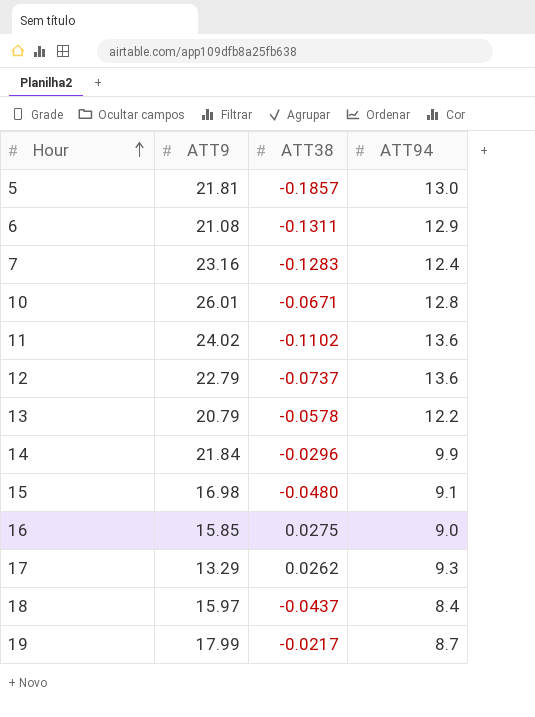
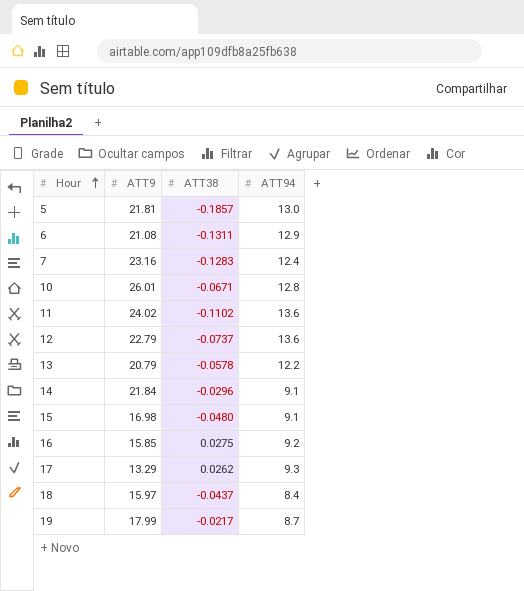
14 | ATT94: 9.9 -> 9.1
16 | ATT94: 9.0 -> 9.2

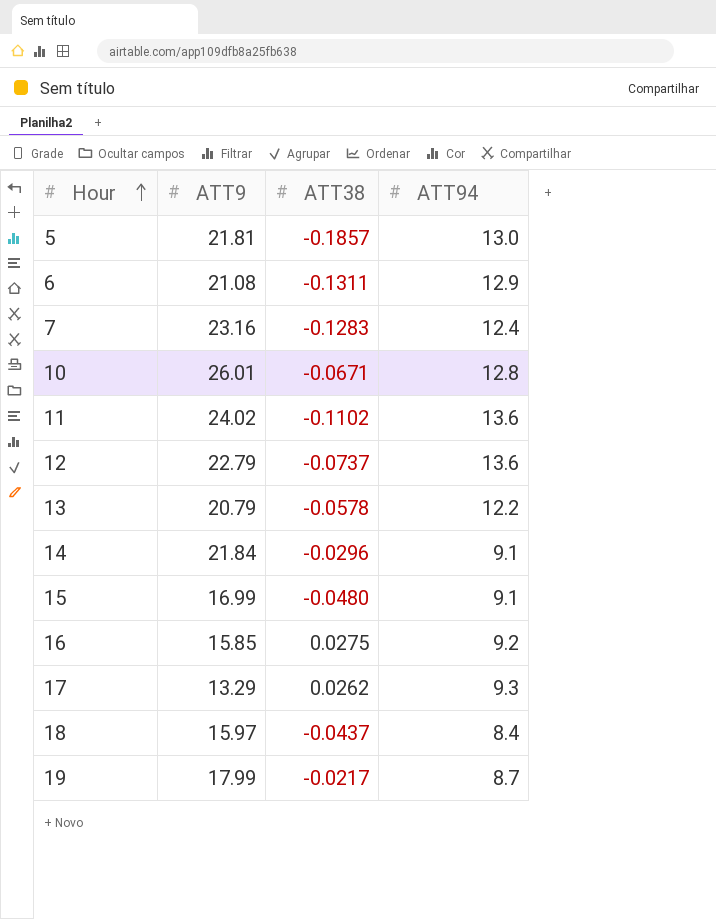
15 | ATT9: 16.98 -> 16.99

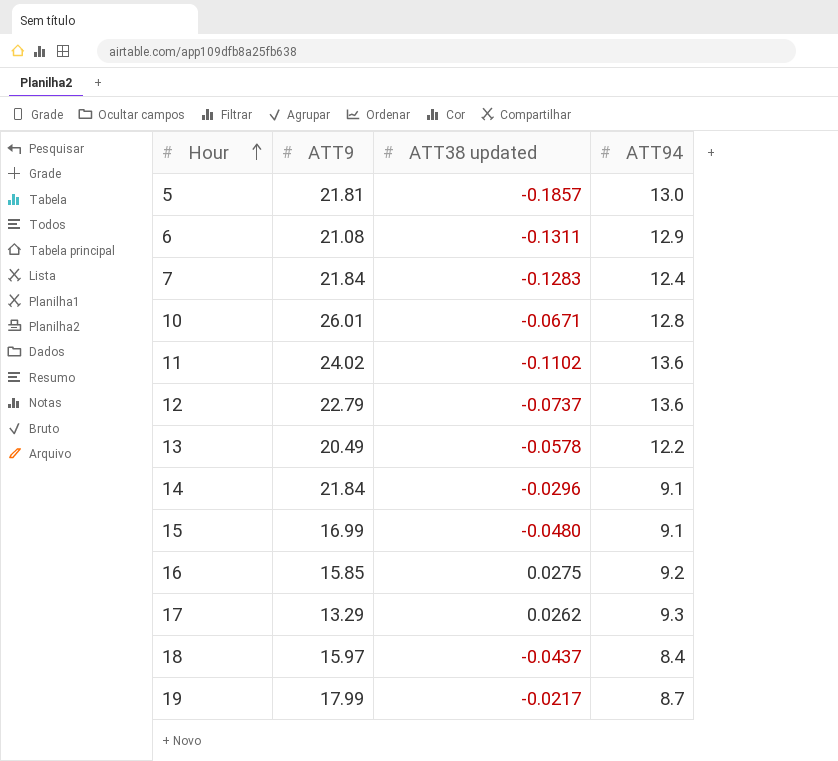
column name: ATT38 -> ATT38 updated
7 | ATT9: 23.16 -> 21.84
13 | ATT9: 20.79 -> 20.49

